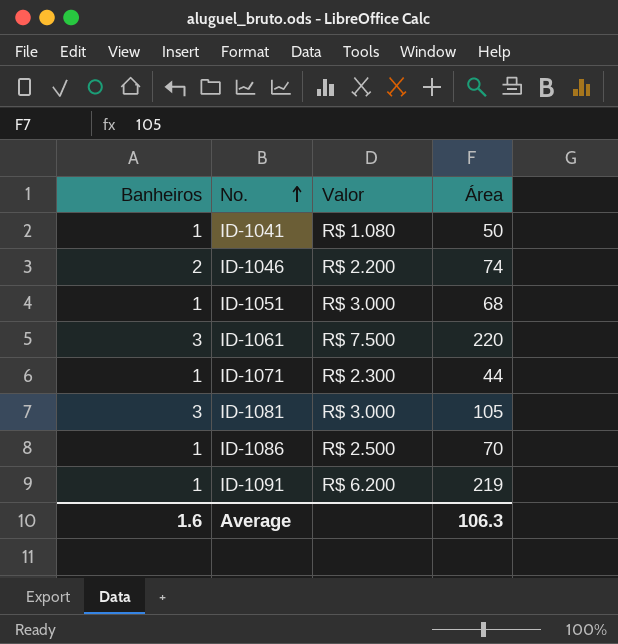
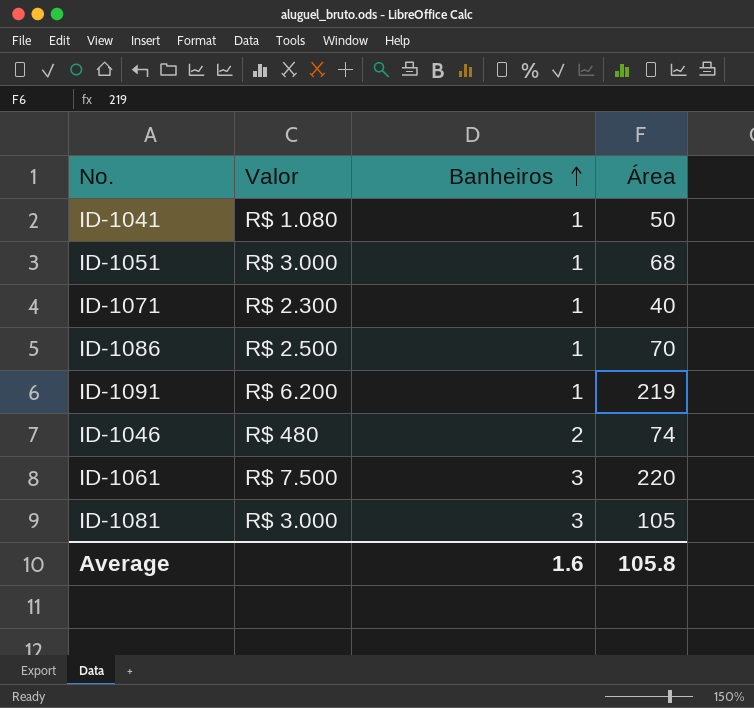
row order: No. ascending -> Banheiros ascending
column Banheiros | position: 1 -> 3
ID-1071 | Área: 44 -> 40
ID-1046 | Valor: R$ 2.200 -> R$ 480
Average | Área: 106.3 -> 105.8

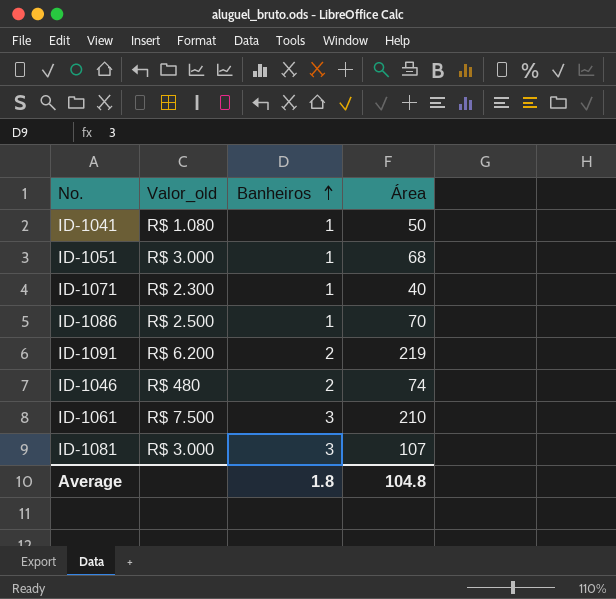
column name: Valor -> Valor_old
ID-1091 | Banheiros: 1 -> 2
ID-1061 | Área: 220 -> 210
ID-1081 | Área: 105 -> 107
Average | Banheiros: 1.6 -> 1.8
Average | Área: 105.8 -> 104.8

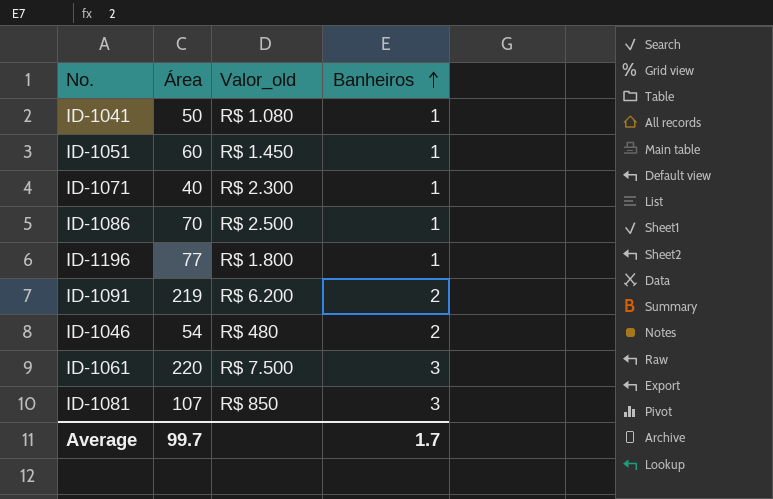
column Área | position: 4 -> 2
ID-1051 | Área: 68 -> 60
ID-1051 | Valor_old: R$ 3.000 -> R$ 1.450
row ID-1196: none -> 77 | R$ 1.800 | 1
ID-1046 | Área: 74 -> 54
ID-1061 | Área: 210 -> 220
ID-1081 | Valor_old: R$ 3.000 -> R$ 850
Average | Área: 104.8 -> 99.7
Average | Banheiros: 1.8 -> 1.7

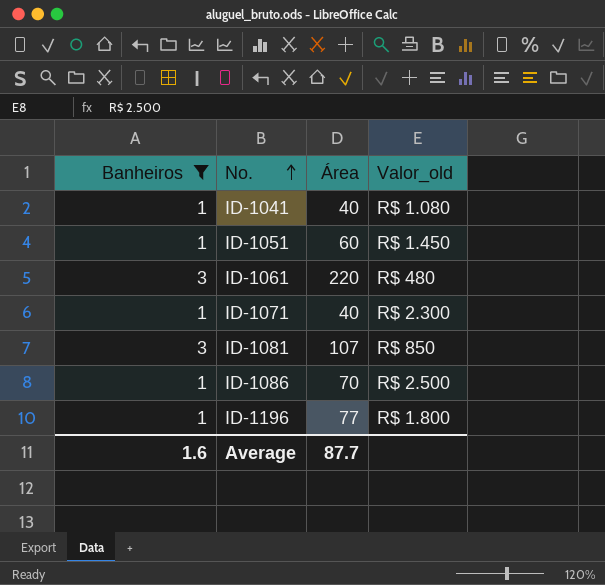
filter: none -> Banheiros != 2
row order: Banheiros ascending -> No. ascending
column Banheiros | position: 4 -> 1
ID-1041 | Área: 50 -> 40
ID-1061 | Valor_old: R$ 7.500 -> R$ 480
Average | Banheiros: 1.7 -> 1.6
Average | Área: 99.7 -> 87.7

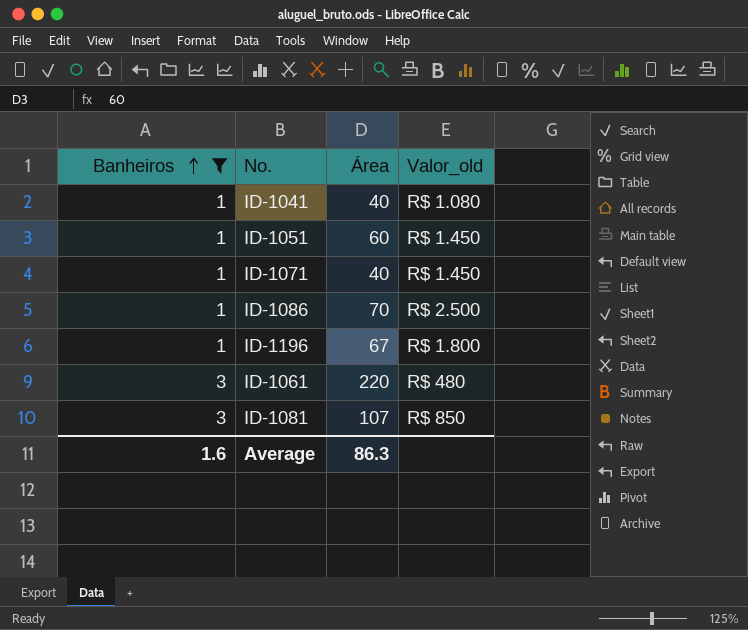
row order: No. ascending -> Banheiros ascending
ID-1071 | Valor_old: R$ 2.300 -> R$ 1.450
ID-1196 | Área: 77 -> 67
Average | Área: 87.7 -> 86.3

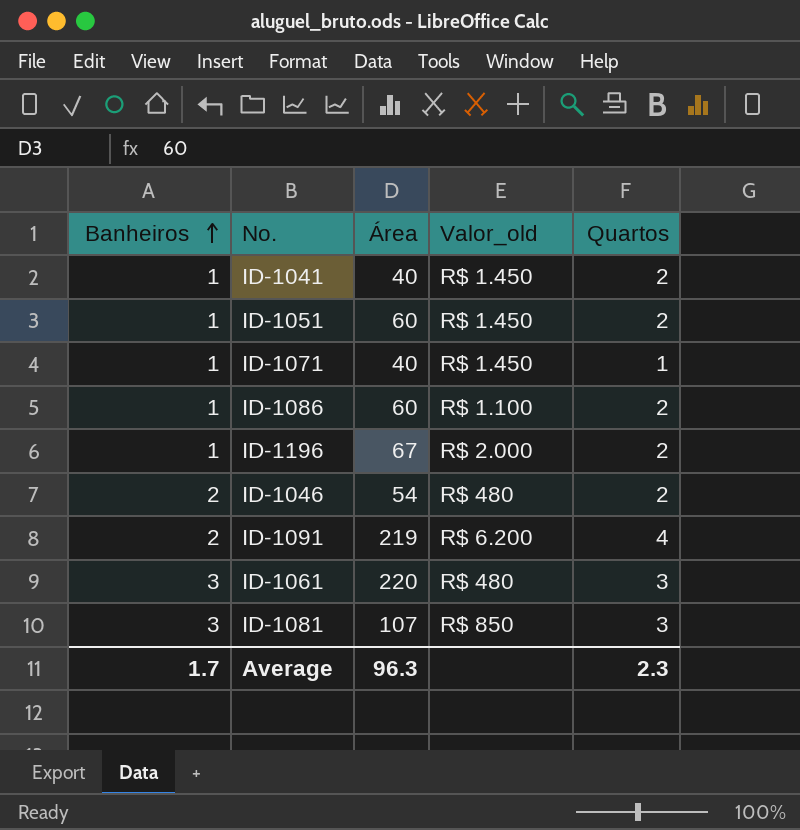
filter: Banheiros != 2 -> none
column Quartos | position: none -> 5
ID-1041 | Valor_old: R$ 1.080 -> R$ 1.450
ID-1086 | Área: 70 -> 60
ID-1086 | Valor_old: R$ 2.500 -> R$ 1.100
ID-1196 | Valor_old: R$ 1.800 -> R$ 2.000
Average | Banheiros: 1.6 -> 1.7
Average | Área: 86.3 -> 96.3

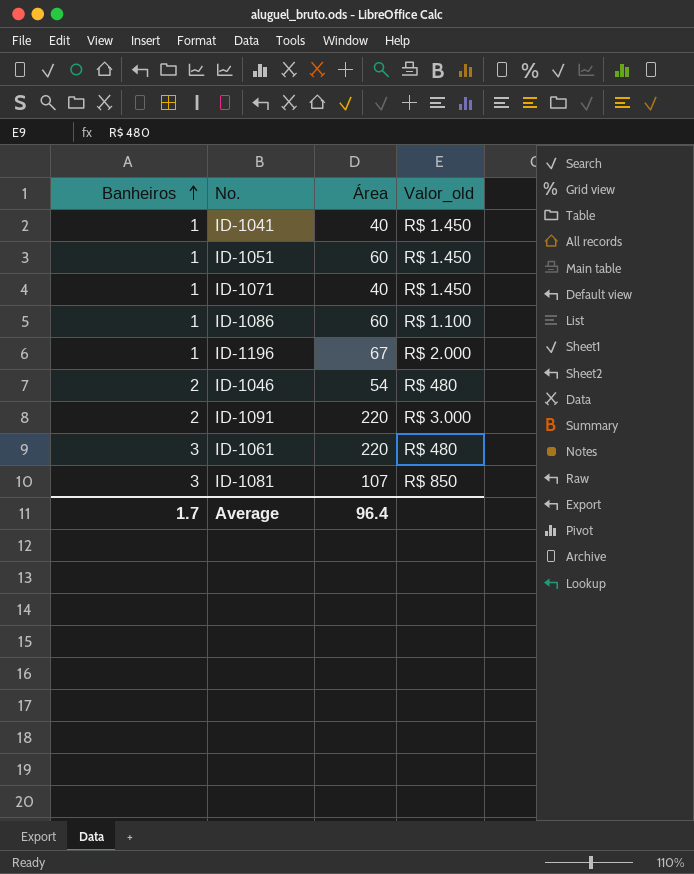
column Quartos | position: 5 -> none
ID-1091 | Área: 219 -> 220
ID-1091 | Valor_old: R$ 6.200 -> R$ 3.000
Average | Área: 96.3 -> 96.4

